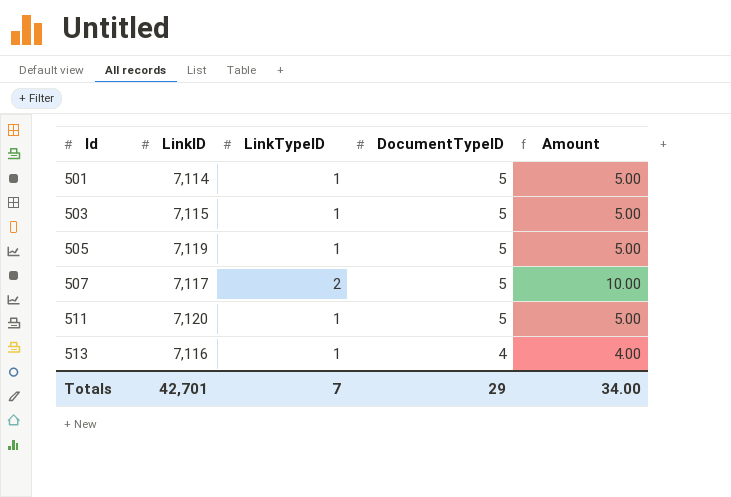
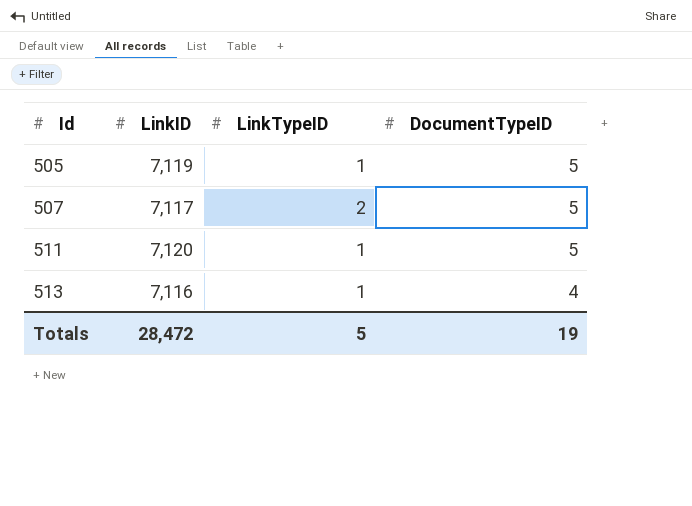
column Amount | formula: [LinkTypeID] * [DocumentTypeID] -> none
row 501: 7,114 | 1 | 5 | 5.00 -> none
row 503: 7,115 | 1 | 5 | 5.00 -> none
Totals | LinkID: 42,701 -> 28,472
Totals | LinkTypeID: 7 -> 5
Totals | DocumentTypeID: 29 -> 19

